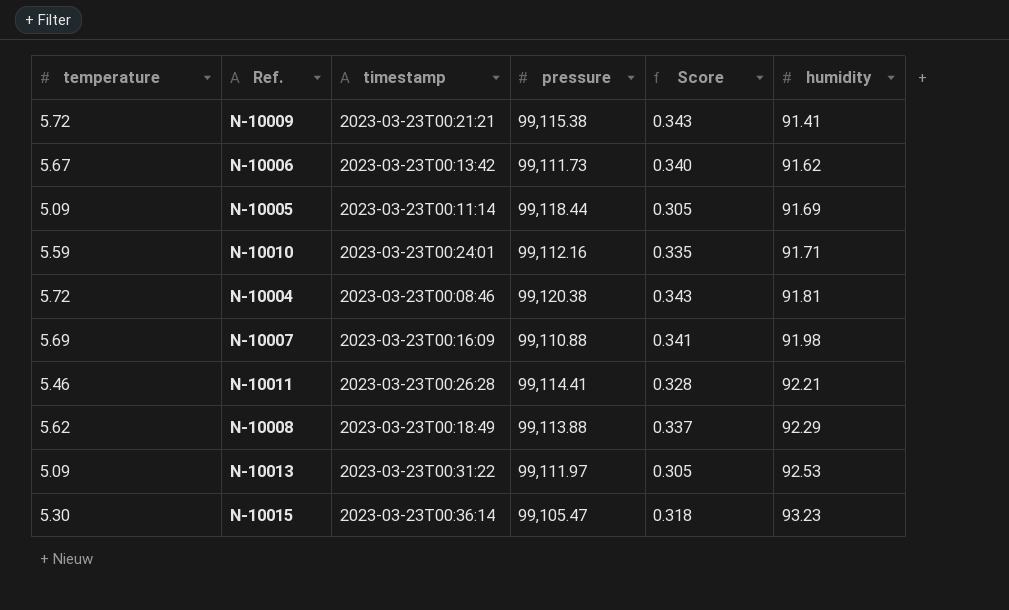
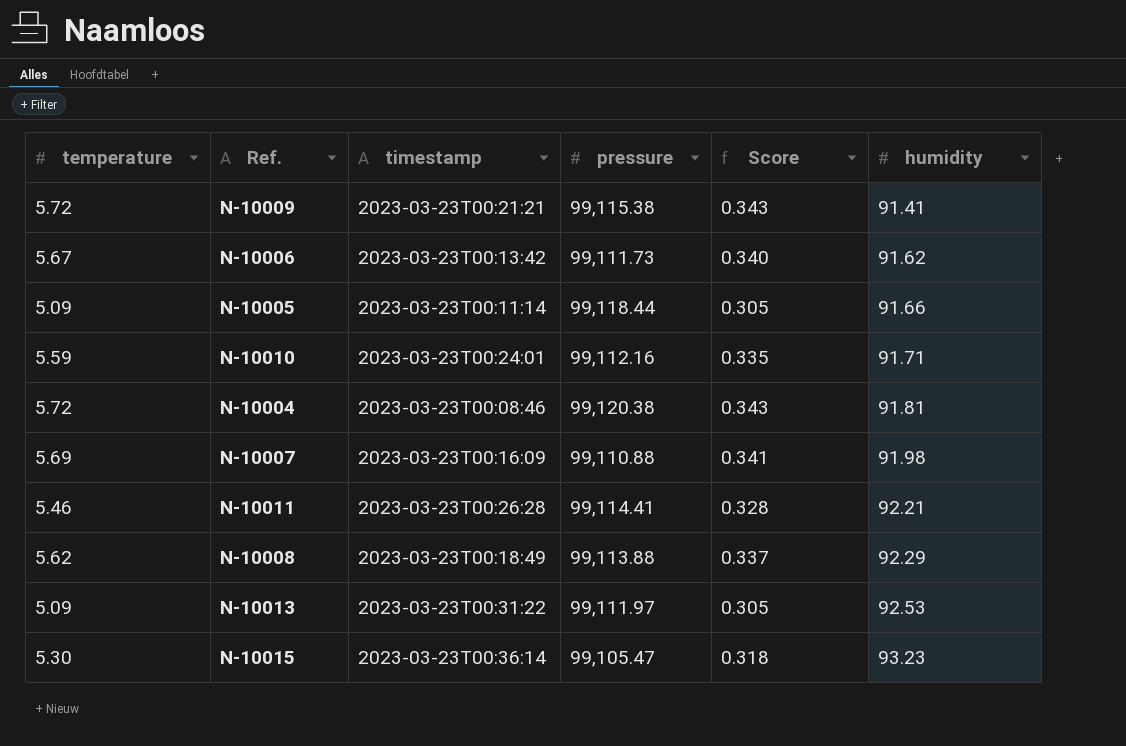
N-10005 | humidity: 91.69 -> 91.66

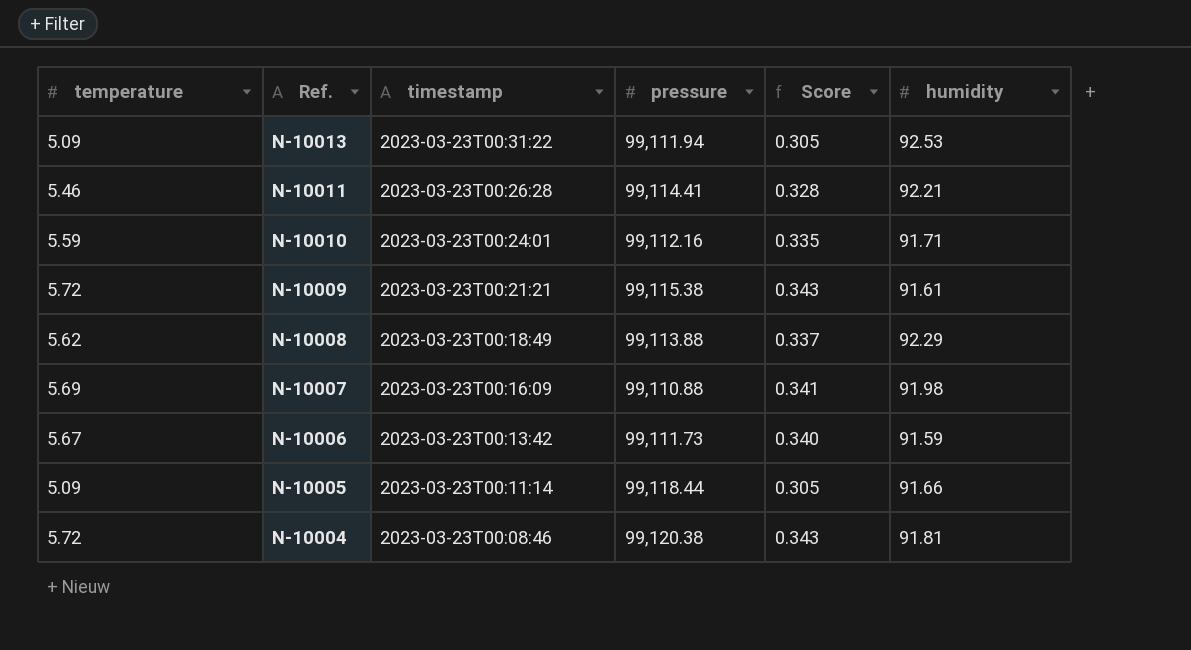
row order: humidity ascending -> Ref. descending
row N-10015: 5.30 | 2023-03-23T00:36:14 | 99,105.47 | 0.318 | 93.23 -> none
N-10013 | pressure: 99,111.97 -> 99,111.94
N-10009 | humidity: 91.41 -> 91.61
N-10006 | humidity: 91.62 -> 91.59

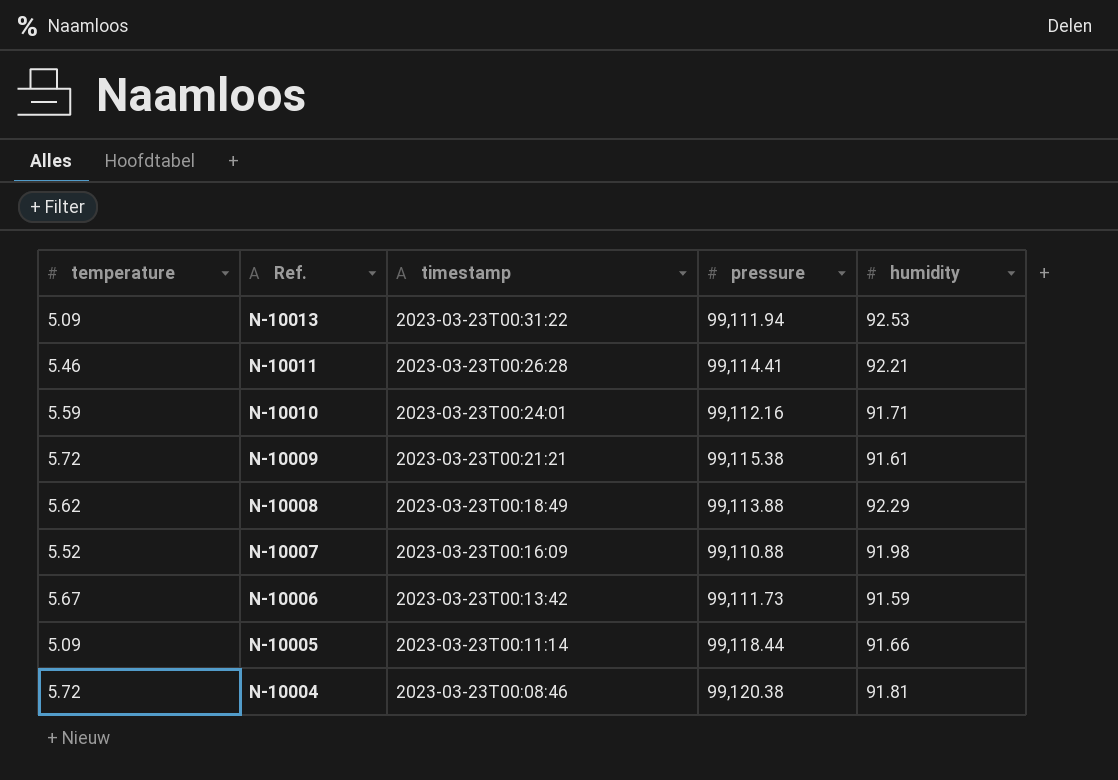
column Score | formula: [temperature] * 0.06 -> none
N-10007 | temperature: 5.69 -> 5.52

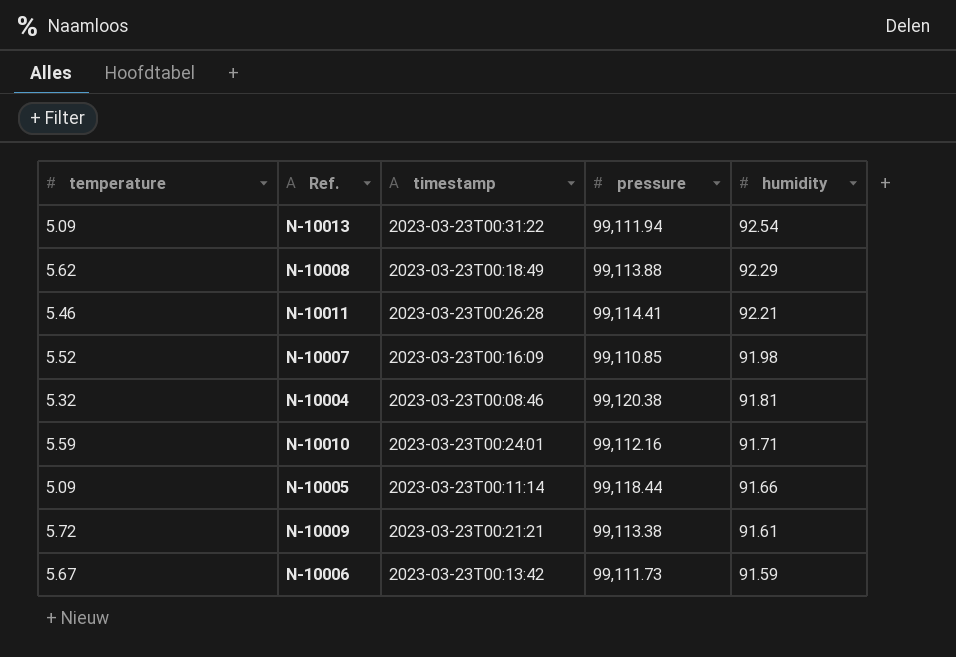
row order: Ref. descending -> humidity descending
N-10013 | humidity: 92.53 -> 92.54
N-10007 | pressure: 99,110.88 -> 99,110.85
N-10004 | temperature: 5.72 -> 5.32
N-10009 | pressure: 99,115.38 -> 99,113.38

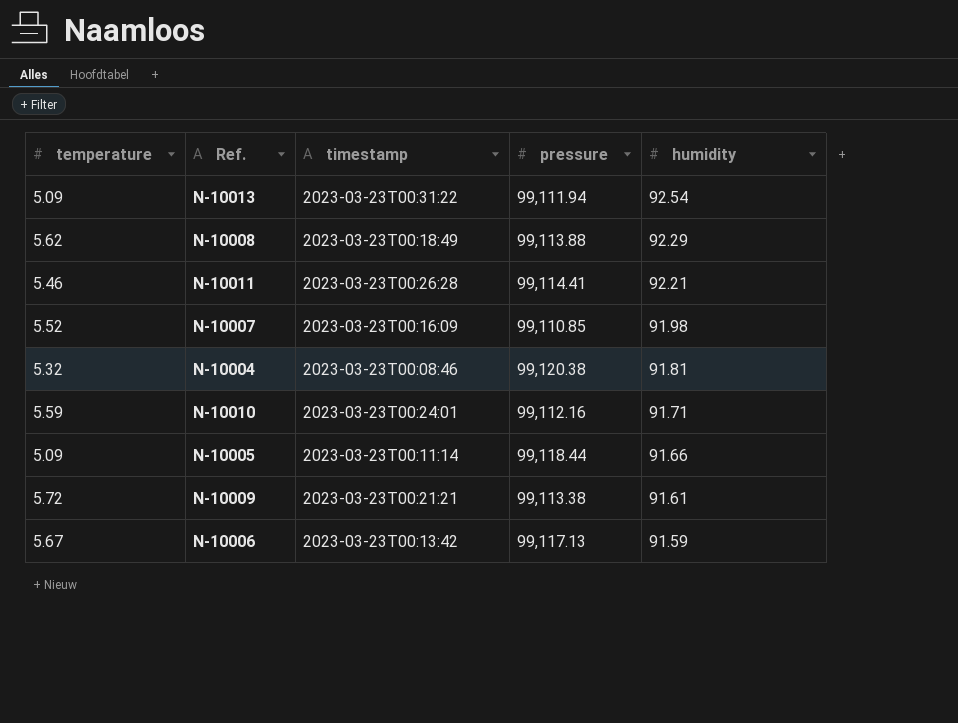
N-10006 | pressure: 99,111.73 -> 99,117.13

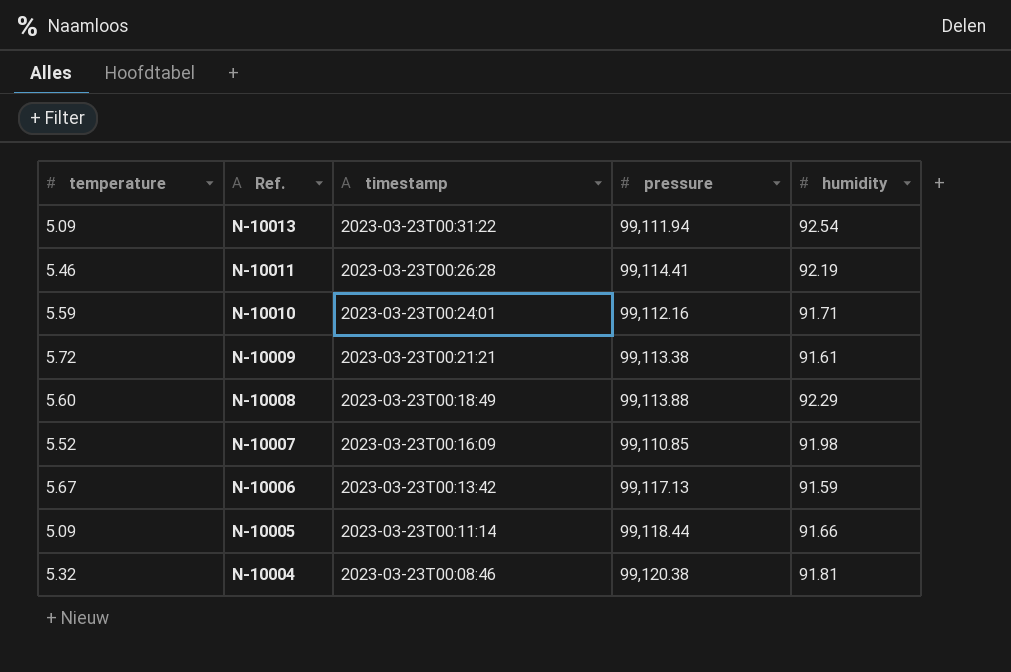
row order: humidity descending -> Ref. descending
N-10011 | humidity: 92.21 -> 92.19
N-10008 | temperature: 5.62 -> 5.60

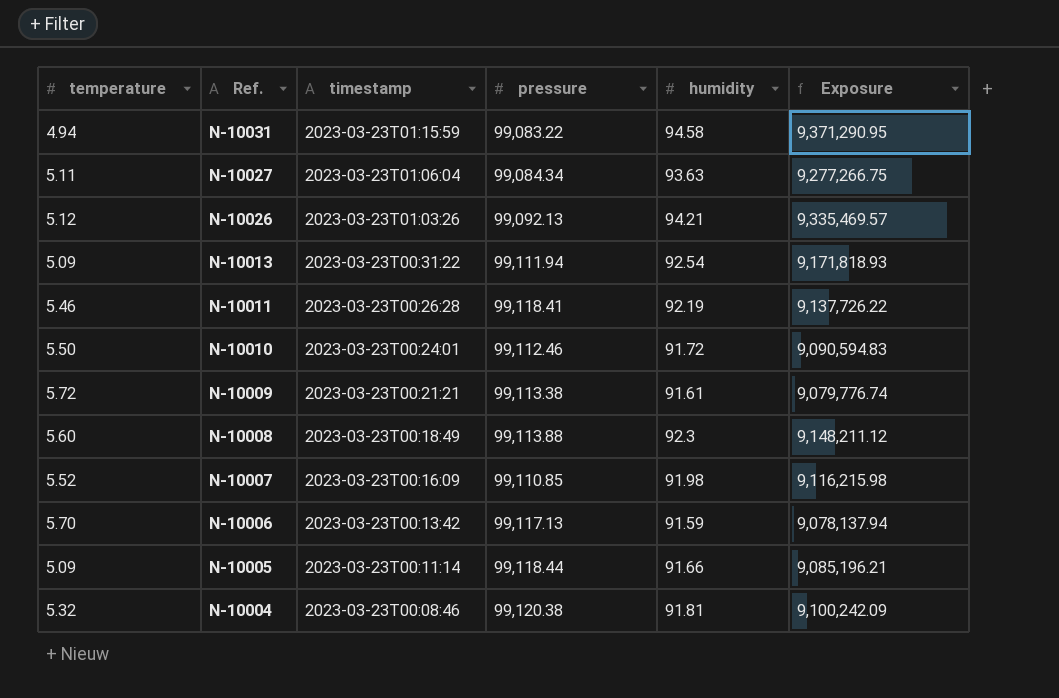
column Exposure | formula: none -> [pressure] * [humidity]
row N-10031: none -> 4.94 | 2023-03-23T01:15:59 | 99,083.22 | 94.58 | 9,371,290.95
row N-10027: none -> 5.11 | 2023-03-23T01:06:04 | 99,084.34 | 93.63 | 9,277,266.75
row N-10026: none -> 5.12 | 2023-03-23T01:03:26 | 99,092.13 | 94.21 | 9,335,469.57
N-10011 | pressure: 99,114.41 -> 99,118.41
N-10010 | temperature: 5.59 -> 5.50
N-10010 | pressure: 99,112.16 -> 99,112.46
N-10010 | humidity: 91.71 -> 91.72
N-10008 | humidity: 92.29 -> 92.3
N-10006 | temperature: 5.67 -> 5.70

